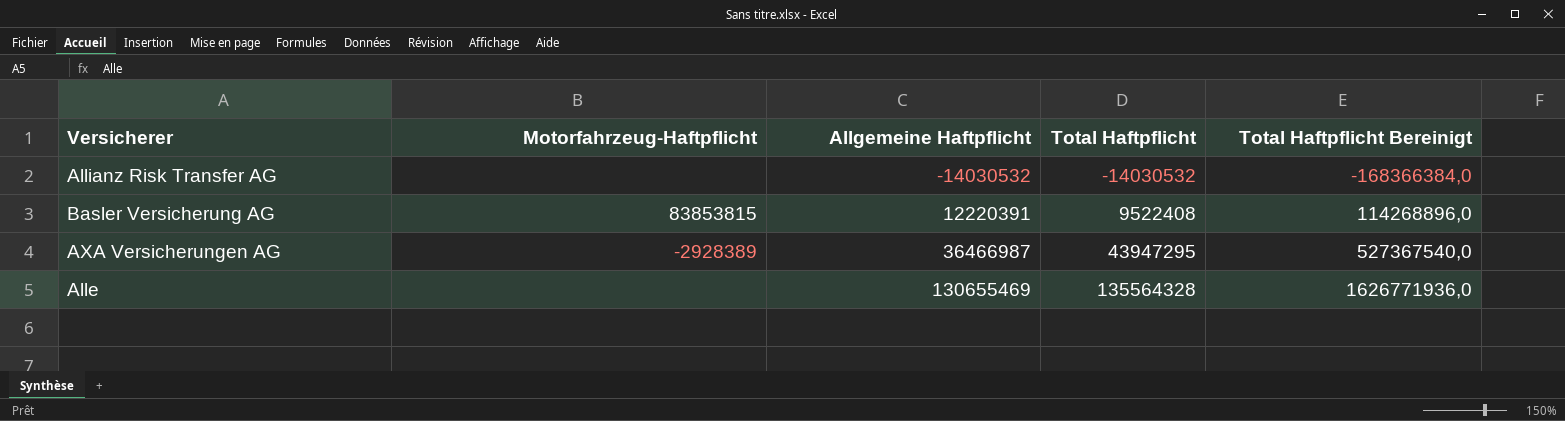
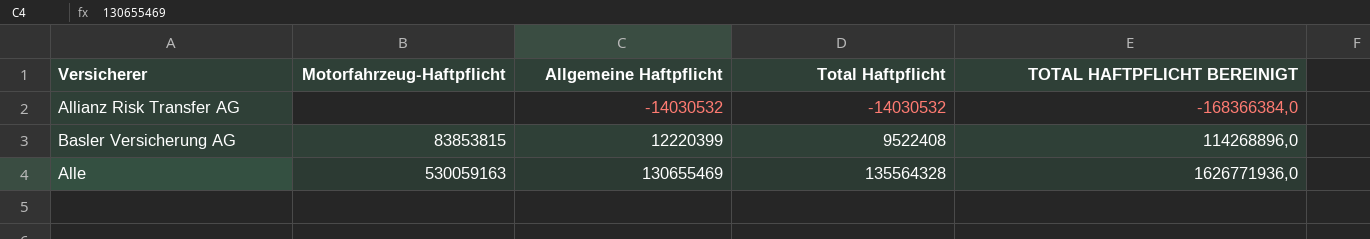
column name: Total Haftpflicht Bereinigt -> TOTAL HAFTPFLICHT BEREINIGT
row AXA Versicherungen AG: -2928389 | 36466987 | 43947295 | 527367540,0 -> none
Basler Versicherung AG | Allgemeine Haftpflicht: 12220391 -> 12220399
Alle | Motorfahrzeug-Haftpflicht: none -> 530059163

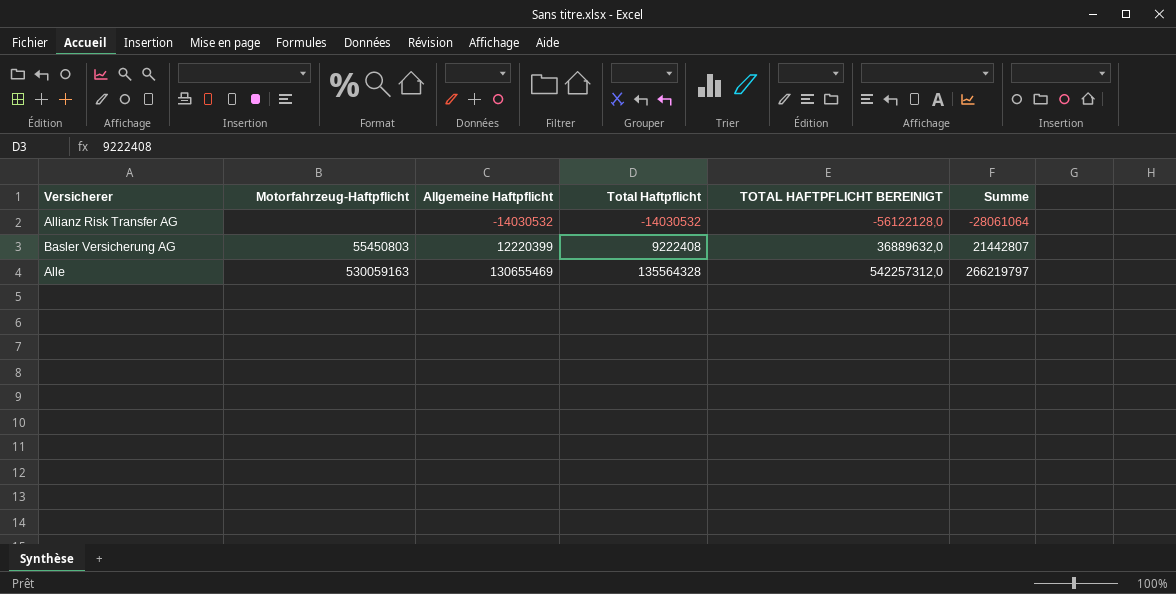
column TOTAL HAFTPFLICHT BEREINIGT | formula: [Total Haftpflicht] * 12 -> [Total Haftpflicht] * 4
column Summe | formula: none -> [Allgemeine Haftpflicht] + [Total Haftpflicht]
Basler Versicherung AG | Motorfahrzeug-Haftpflicht: 83853815 -> 55450803
Basler Versicherung AG | Total Haftpflicht: 9522408 -> 9222408

